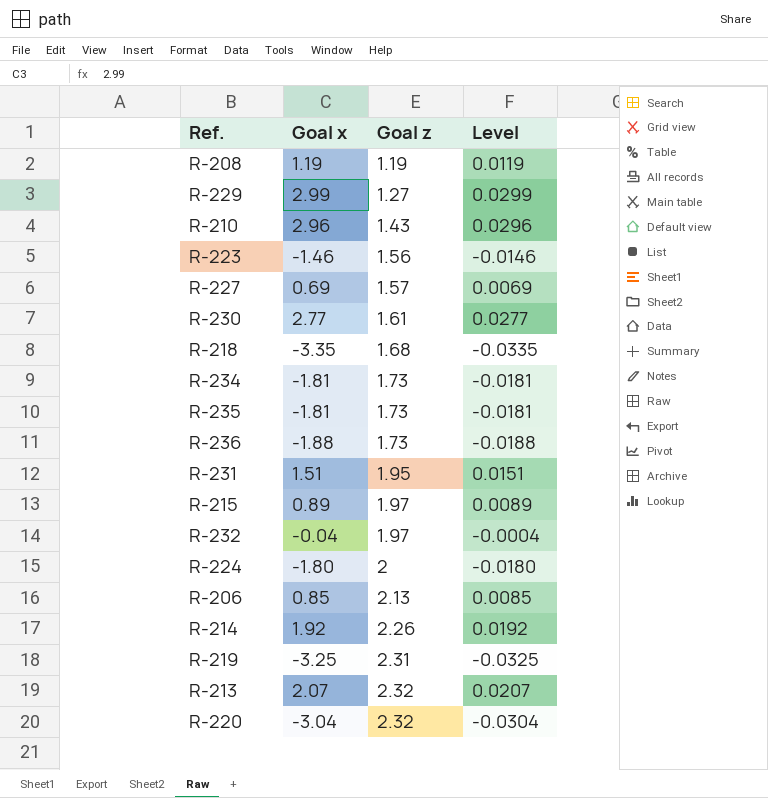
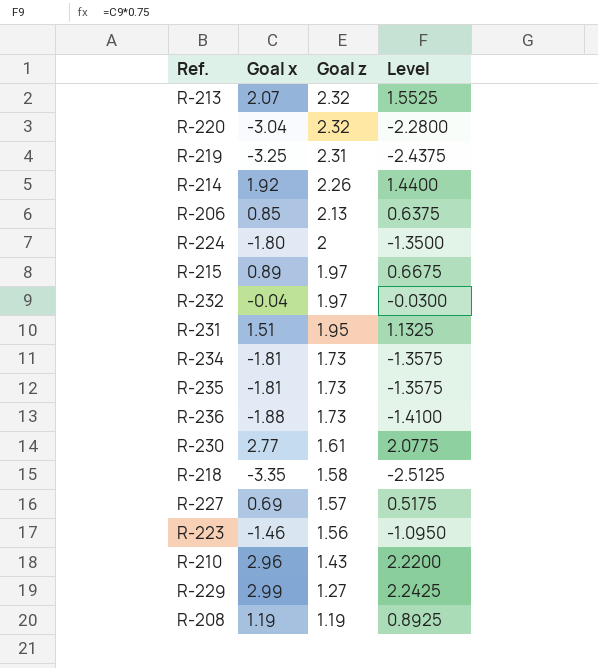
row order: Goal z ascending -> Goal z descending
column Level | formula: [Goal x] * 0.01 -> [Goal x] * 0.75
R-218 | Goal z: 1.68 -> 1.58

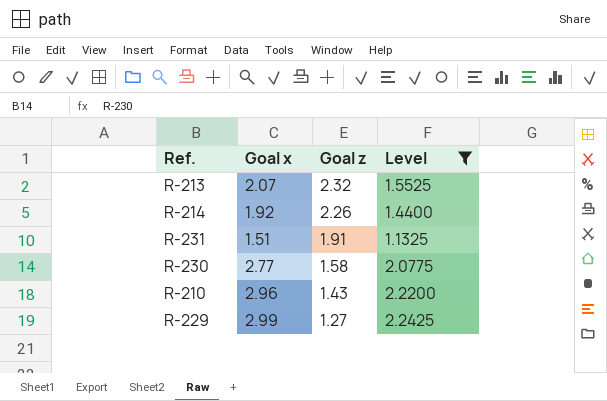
filter: none -> Level >= 1.1325
R-231 | Goal z: 1.95 -> 1.91
R-230 | Goal z: 1.61 -> 1.58

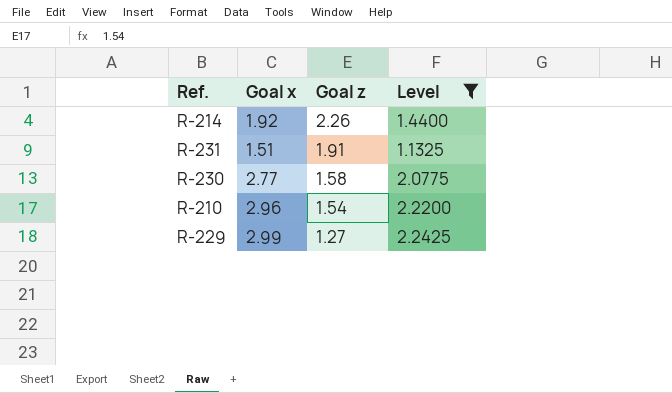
row R-213: 2.07 | 2.32 | 1.5525 -> none
R-210 | Goal z: 1.43 -> 1.54

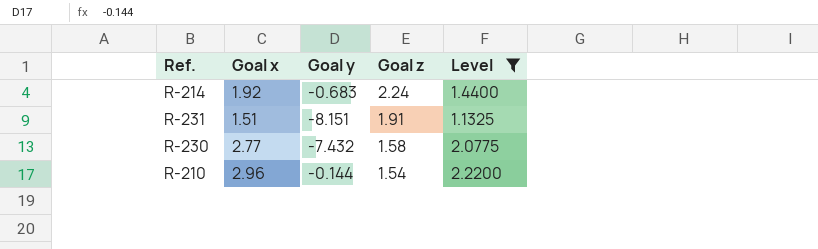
column Goal y | position: none -> 3
row R-229: 2.99 | 1.27 | 2.2425 -> none
R-214 | Goal z: 2.26 -> 2.24

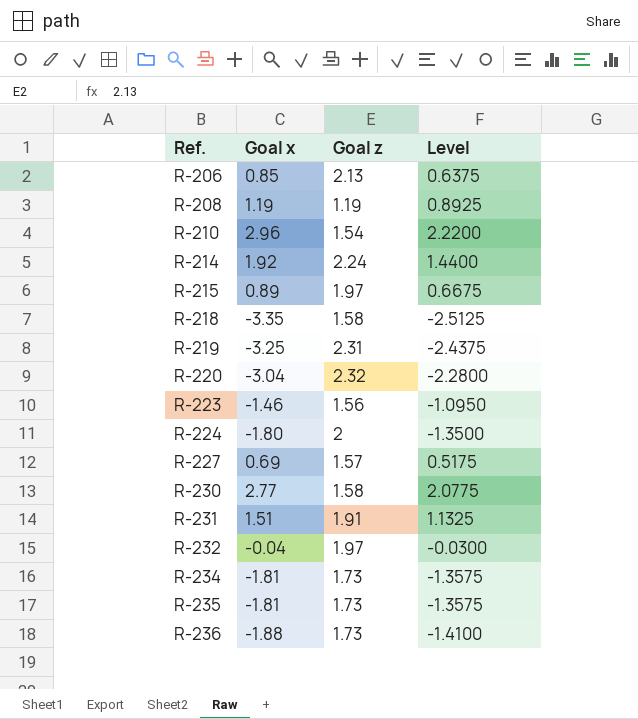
filter: Level >= 1.1325 -> none
row order: Goal z descending -> Ref. ascending
column Goal y | position: 3 -> none

